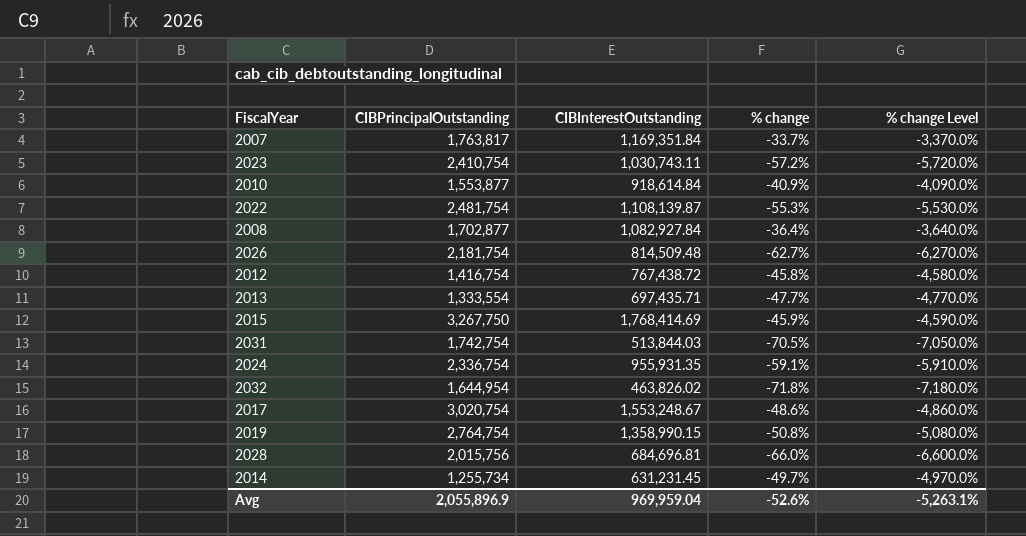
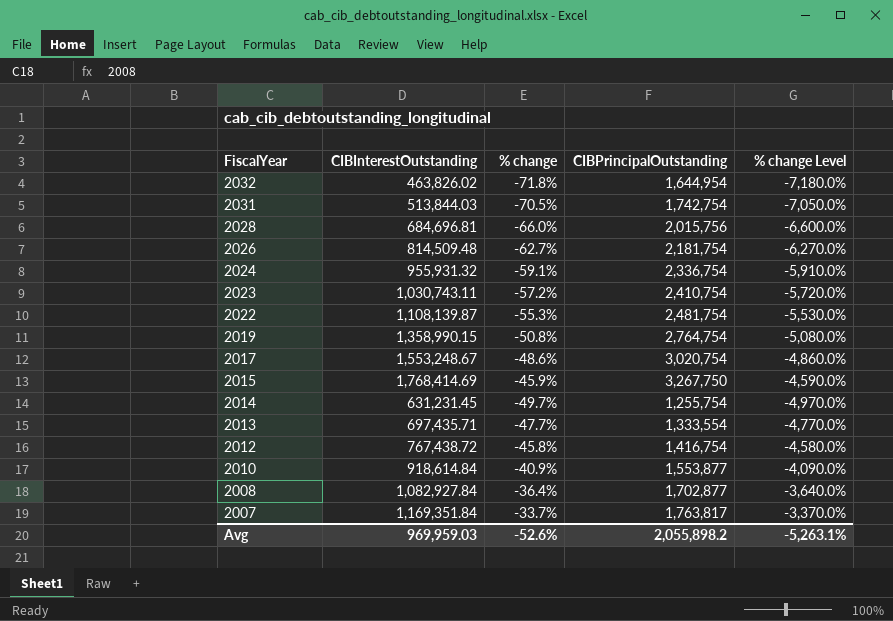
row order: none -> FiscalYear descending
column CIBPrincipalOutstanding | position: 2 -> 4
2024 | CIBInterestOutstanding: 955,931.35 -> 955,931.32
2014 | CIBPrincipalOutstanding: 1,255,734 -> 1,255,754
Avg | CIBInterestOutstanding: 969,959.04 -> 969,959.03
Avg | CIBPrincipalOutstanding: 2,055,896.9 -> 2,055,898.2

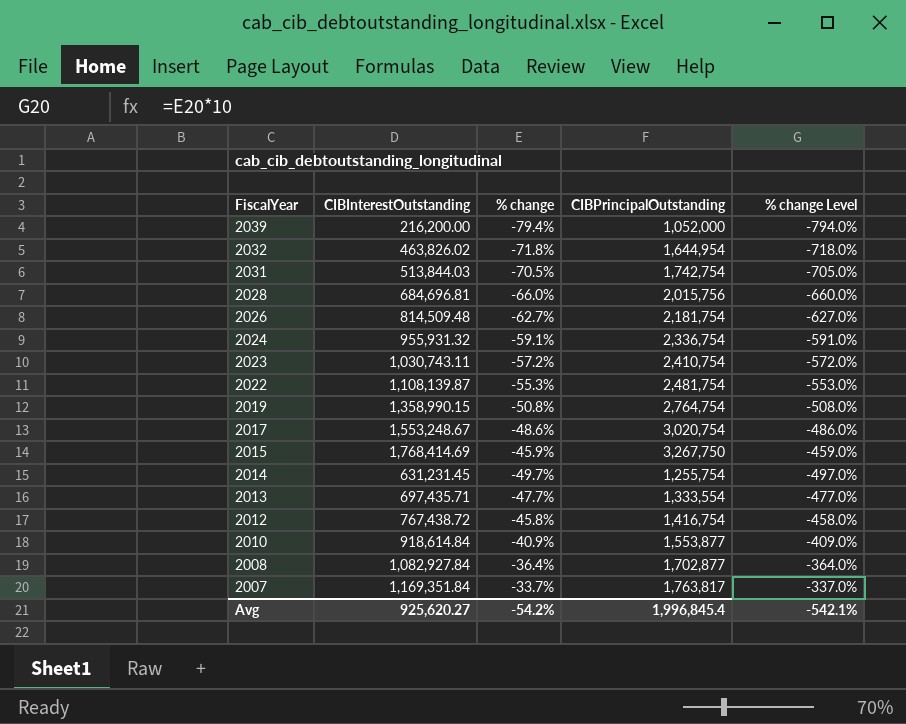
column % change Level | formula: [% change] * 100 -> [% change] * 10
row 2039: none -> 216,200.00 | -79.4% | 1,052,000 | -794.0%
Avg | CIBInterestOutstanding: 969,959.03 -> 925,620.27
Avg | % change: -52.6% -> -54.2%
Avg | CIBPrincipalOutstanding: 2,055,898.2 -> 1,996,845.4
Avg | % change Level: -5,263.1% -> -542.1%

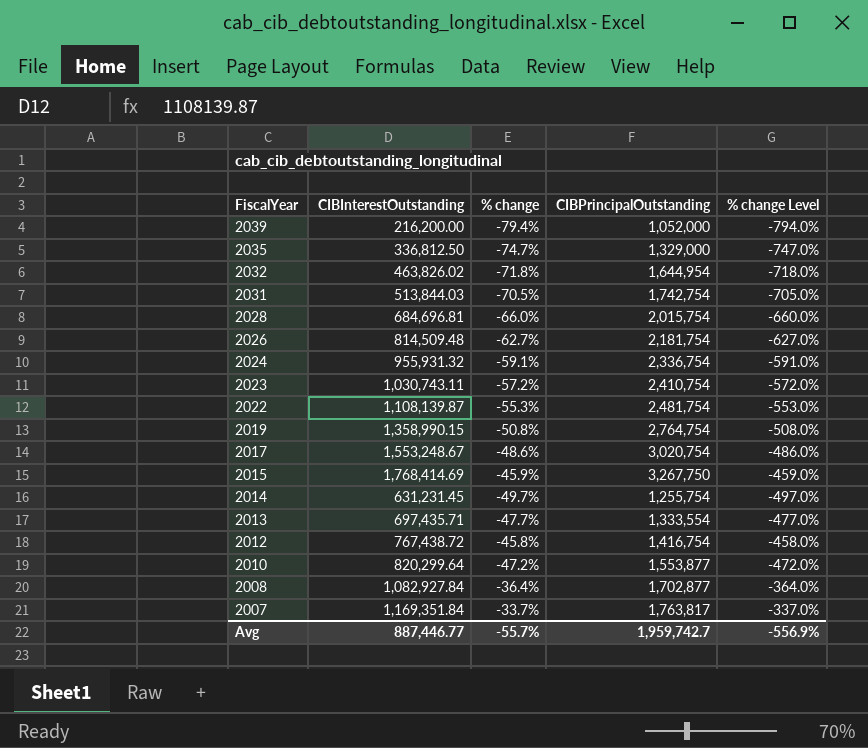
row 2035: none -> 336,812.50 | -74.7% | 1,329,000 | -747.0%
2028 | CIBPrincipalOutstanding: 2,015,756 -> 2,015,754
2010 | CIBInterestOutstanding: 918,614.84 -> 820,299.64
2010 | % change: -40.9% -> -47.2%
2010 | % change Level: -409.0% -> -472.0%
Avg | CIBInterestOutstanding: 925,620.27 -> 887,446.77
Avg | % change: -54.2% -> -55.7%
Avg | CIBPrincipalOutstanding: 1,996,845.4 -> 1,959,742.7
Avg | % change Level: -542.1% -> -556.9%

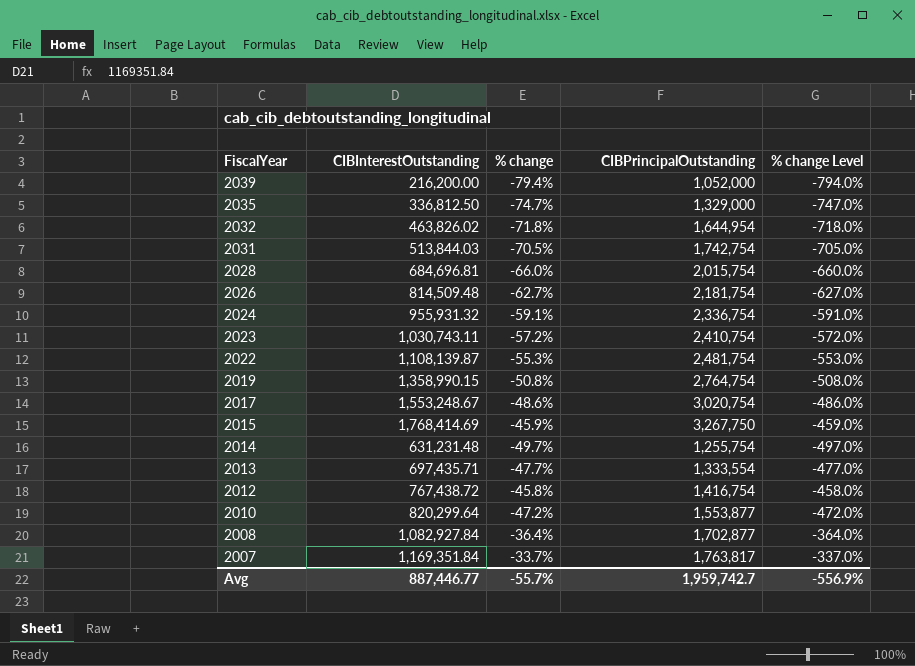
2014 | CIBInterestOutstanding: 631,231.45 -> 631,231.48

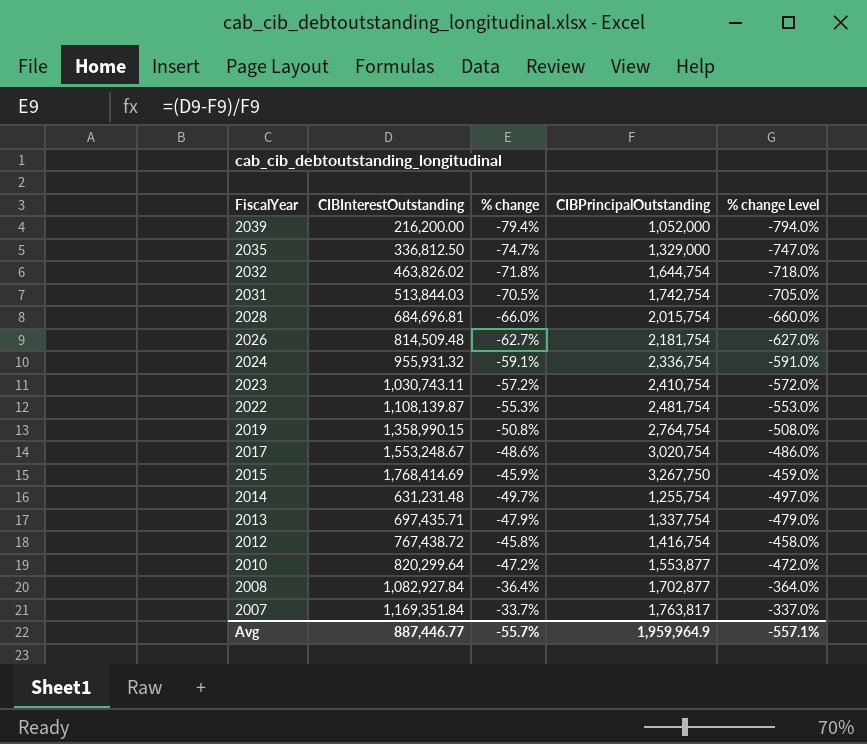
2032 | CIBPrincipalOutstanding: 1,644,954 -> 1,644,754
2013 | % change: -47.7% -> -47.9%
2013 | CIBPrincipalOutstanding: 1,333,554 -> 1,337,754
2013 | % change Level: -477.0% -> -479.0%
Avg | CIBPrincipalOutstanding: 1,959,742.7 -> 1,959,964.9
Avg | % change Level: -556.9% -> -557.1%

